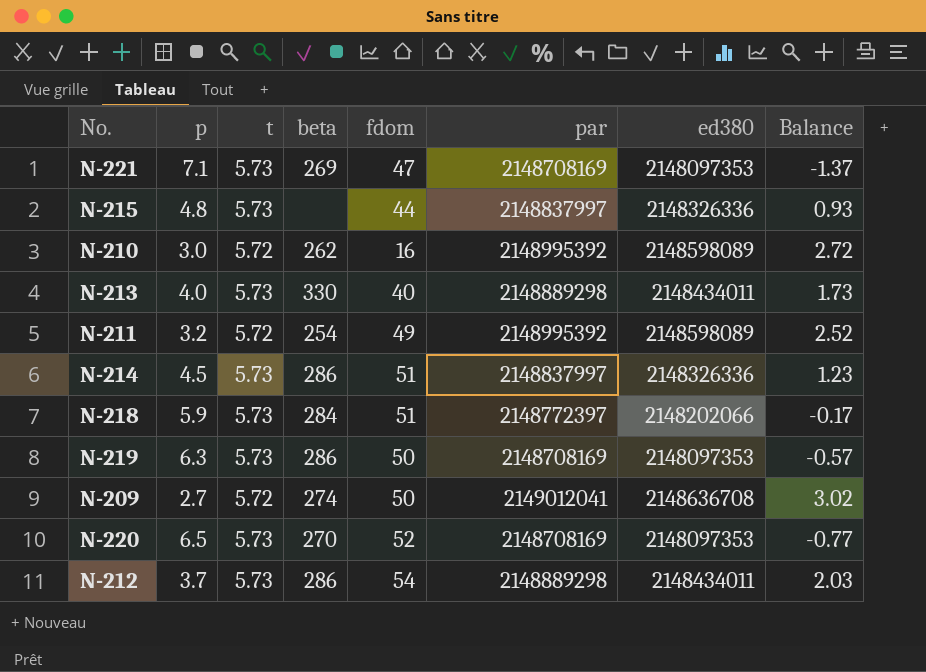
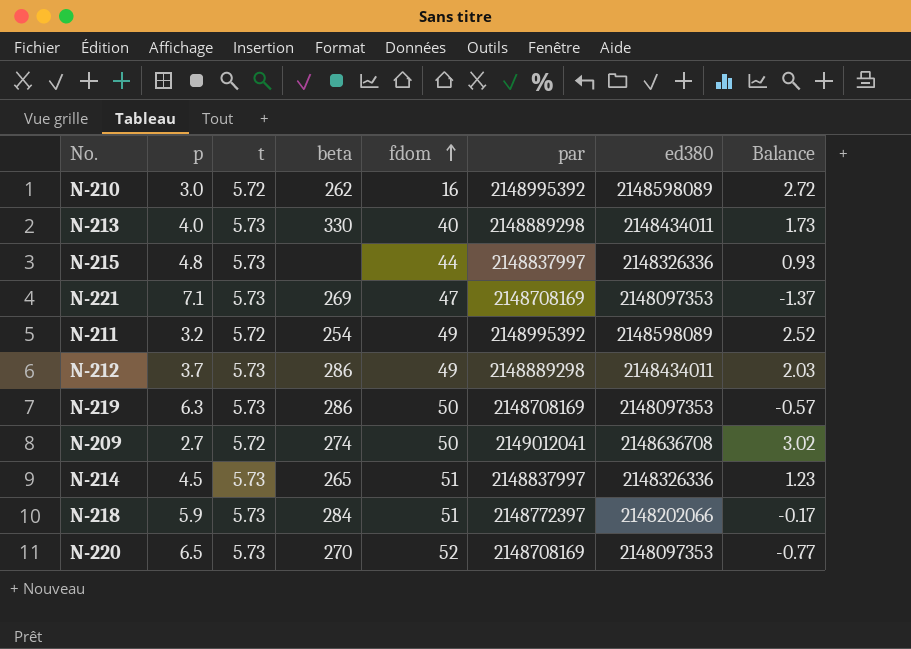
row order: none -> fdom ascending
N-212 | fdom: 54 -> 49
N-214 | beta: 286 -> 265

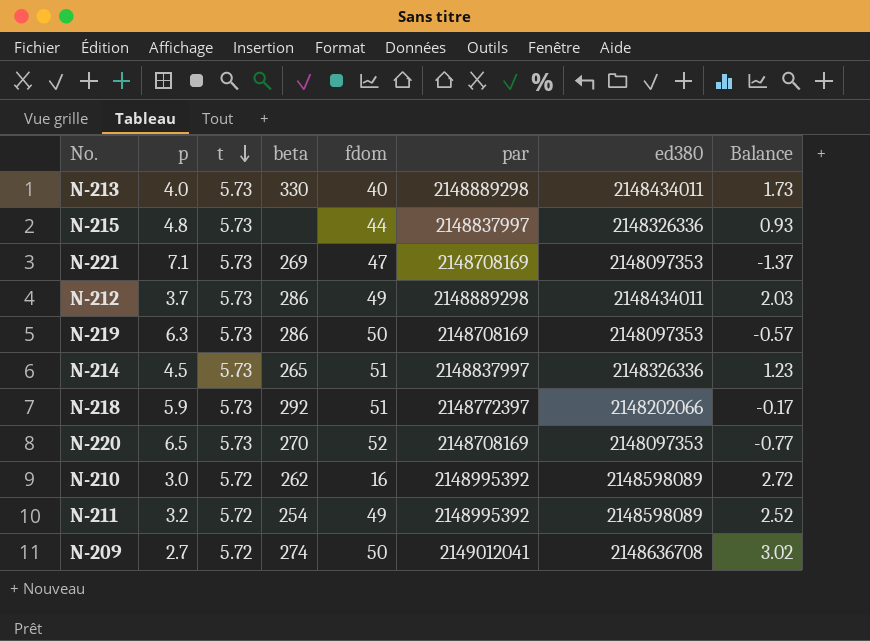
row order: fdom ascending -> t descending
N-218 | beta: 284 -> 292

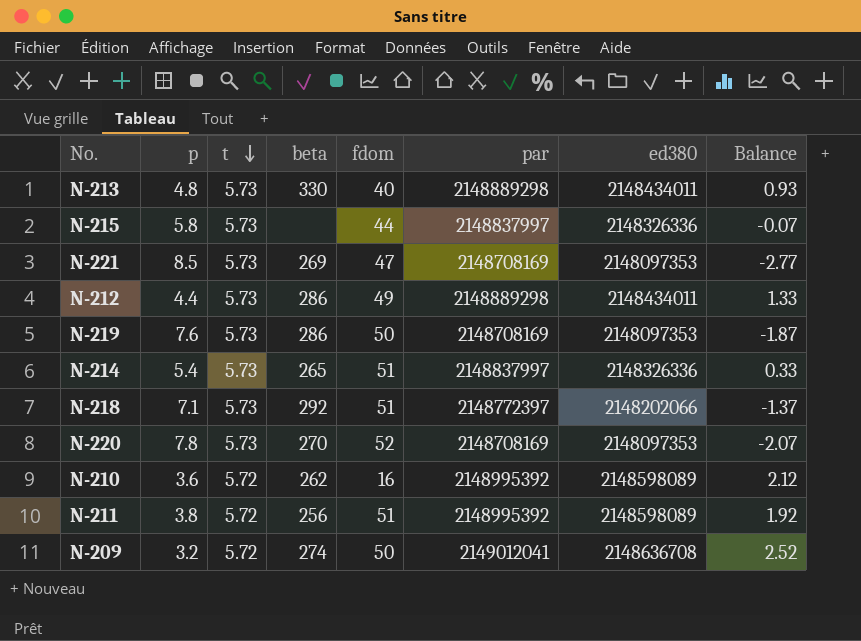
N-213 | p: 4.0 -> 4.8
N-213 | Balance: 1.73 -> 0.93
N-215 | p: 4.8 -> 5.8
N-215 | Balance: 0.93 -> -0.07
N-221 | p: 7.1 -> 8.5
N-221 | Balance: -1.37 -> -2.77
N-212 | p: 3.7 -> 4.4
N-212 | Balance: 2.03 -> 1.33
N-219 | p: 6.3 -> 7.6
N-219 | Balance: -0.57 -> -1.87
N-214 | p: 4.5 -> 5.4
N-214 | Balance: 1.23 -> 0.33
N-218 | p: 5.9 -> 7.1
N-218 | Balance: -0.17 -> -1.37
N-220 | p: 6.5 -> 7.8
N-220 | Balance: -0.77 -> -2.07
N-210 | p: 3.0 -> 3.6
N-210 | Balance: 2.72 -> 2.12
N-211 | p: 3.2 -> 3.8
N-211 | beta: 254 -> 256
N-211 | fdom: 49 -> 51
N-211 | Balance: 2.52 -> 1.92
N-209 | p: 2.7 -> 3.2
N-209 | Balance: 3.02 -> 2.52

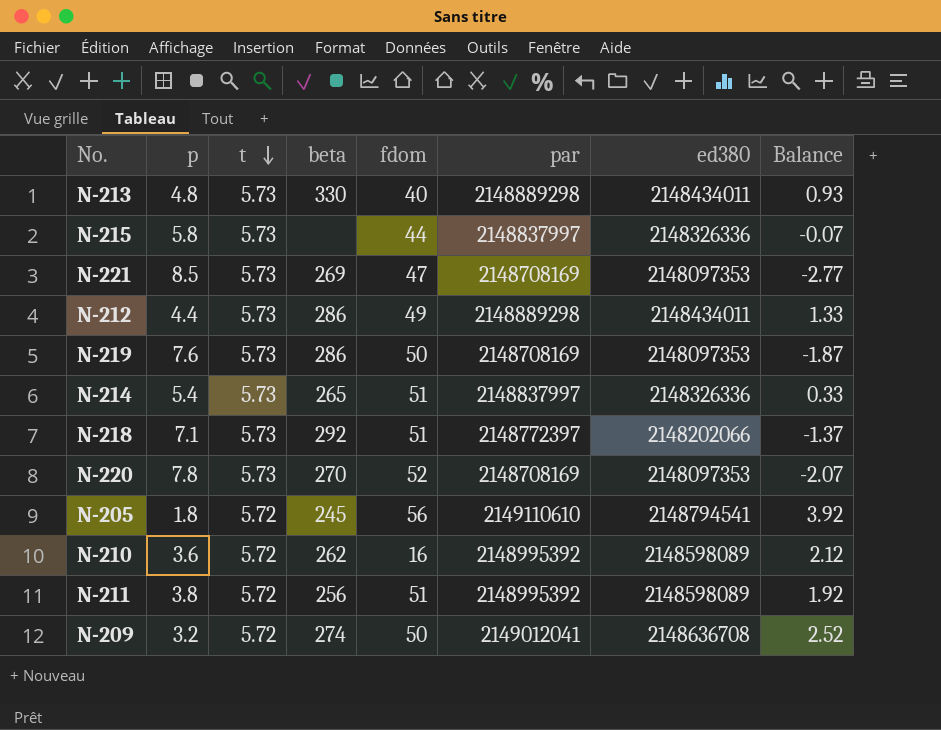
row N-205: none -> 1.8 | 5.72 | 245 | 56 | 2149110610 | 2148794541 | 3.92

